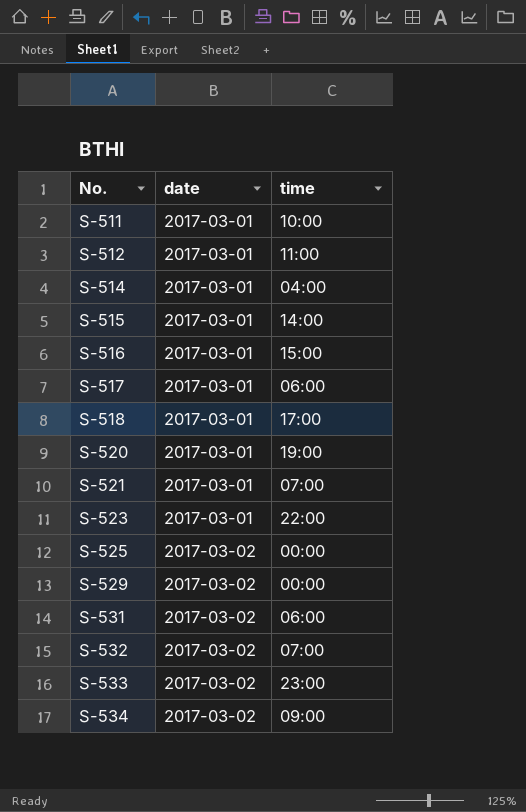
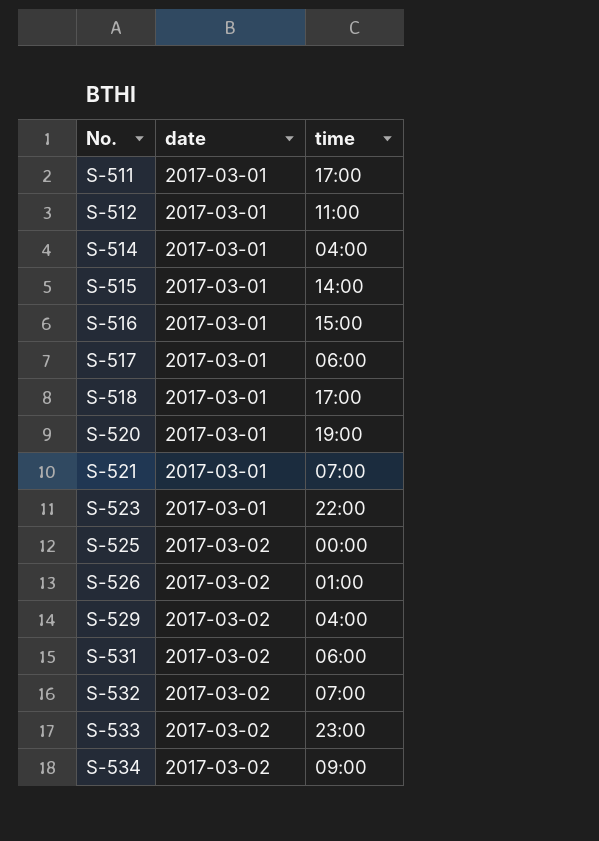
S-511 | time: 10:00 -> 17:00
row S-526: none -> 2017-03-02 | 01:00
S-529 | time: 00:00 -> 04:00

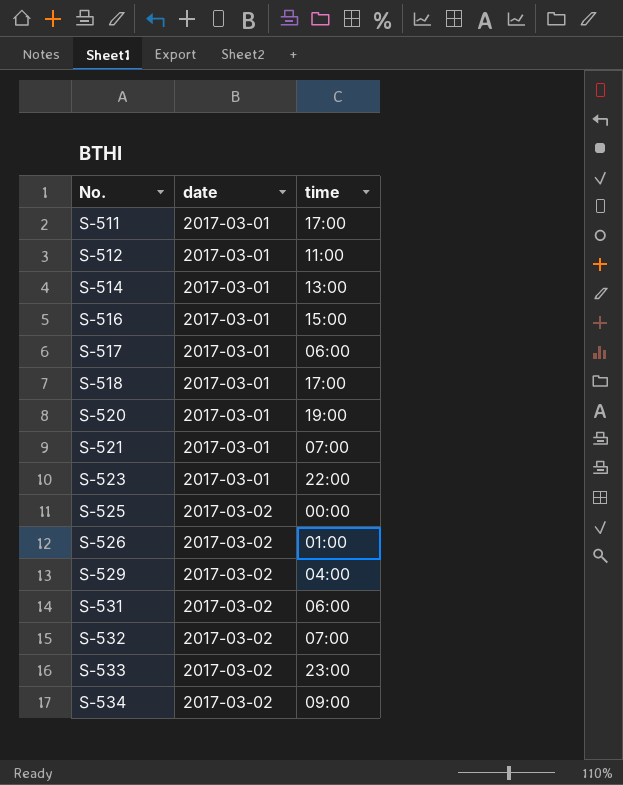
row S-515: 2017-03-01 | 14:00 -> none
S-514 | time: 04:00 -> 13:00

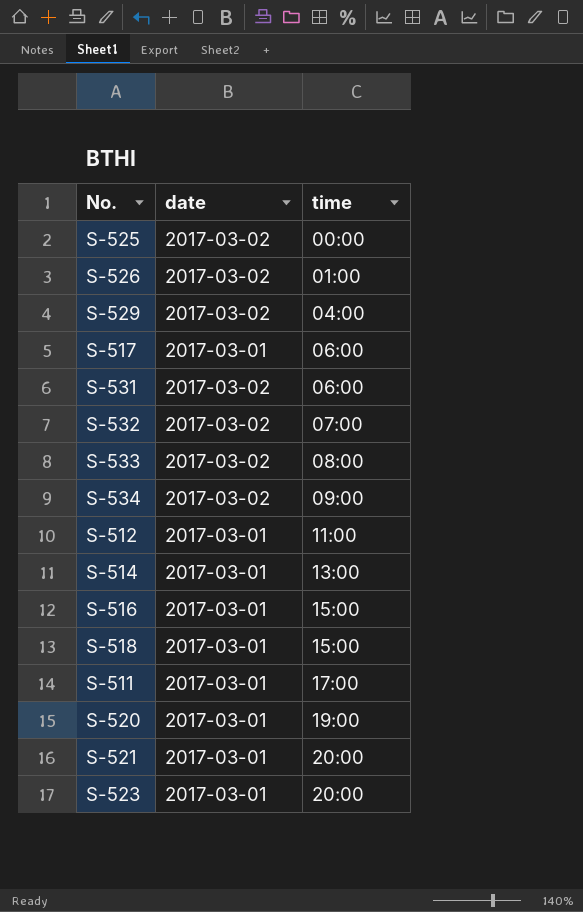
row order: No. ascending -> time ascending
S-533 | time: 23:00 -> 08:00
S-518 | time: 17:00 -> 15:00
S-521 | time: 07:00 -> 20:00
S-523 | time: 22:00 -> 20:00

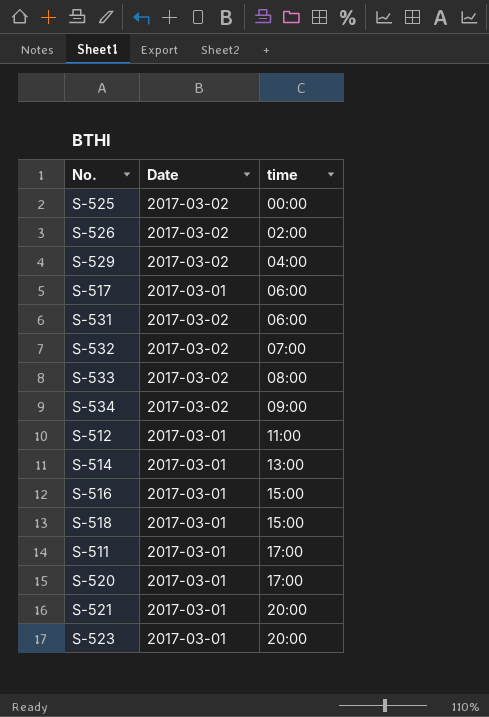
column name: date -> Date
S-526 | time: 01:00 -> 02:00
S-520 | time: 19:00 -> 17:00

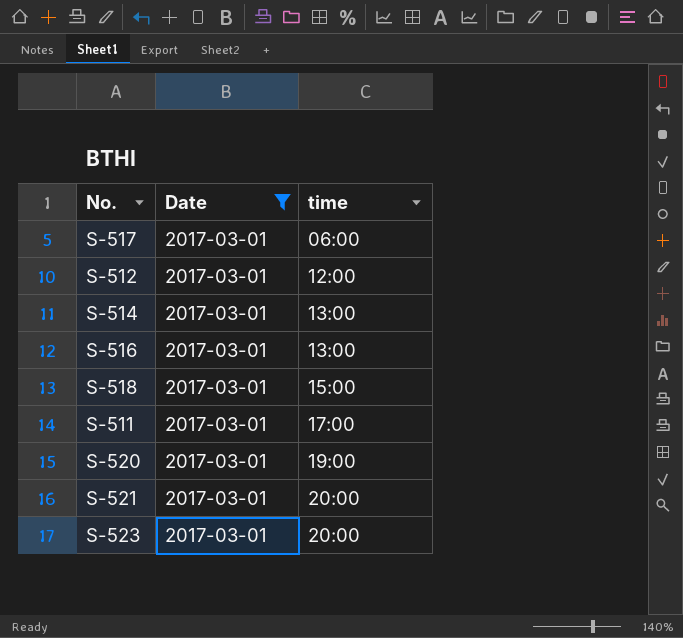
filter: none -> Date = 2017-03-01
S-512 | time: 11:00 -> 12:00
S-516 | time: 15:00 -> 13:00
S-520 | time: 17:00 -> 19:00

